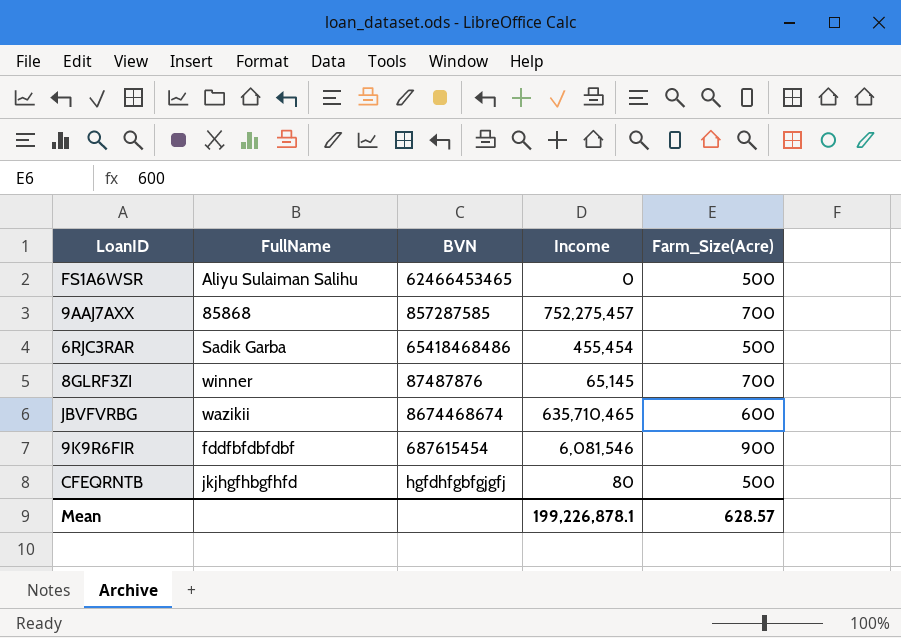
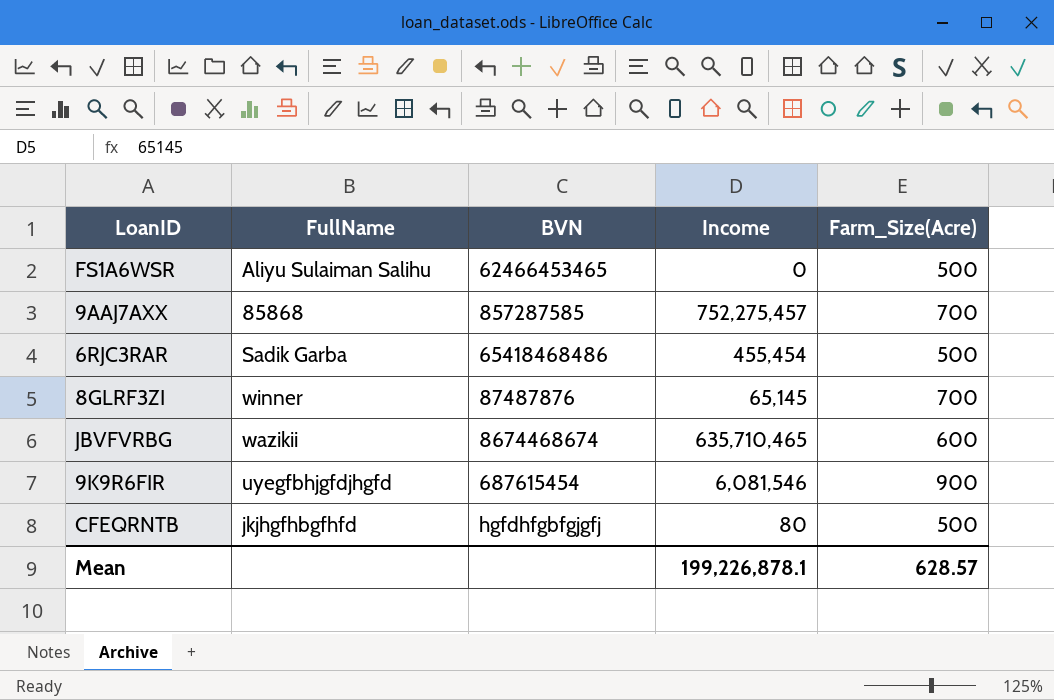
9K9R6FIR | FullName: fddfbfdbfdbf -> uyegfbhjgfdjhgfd

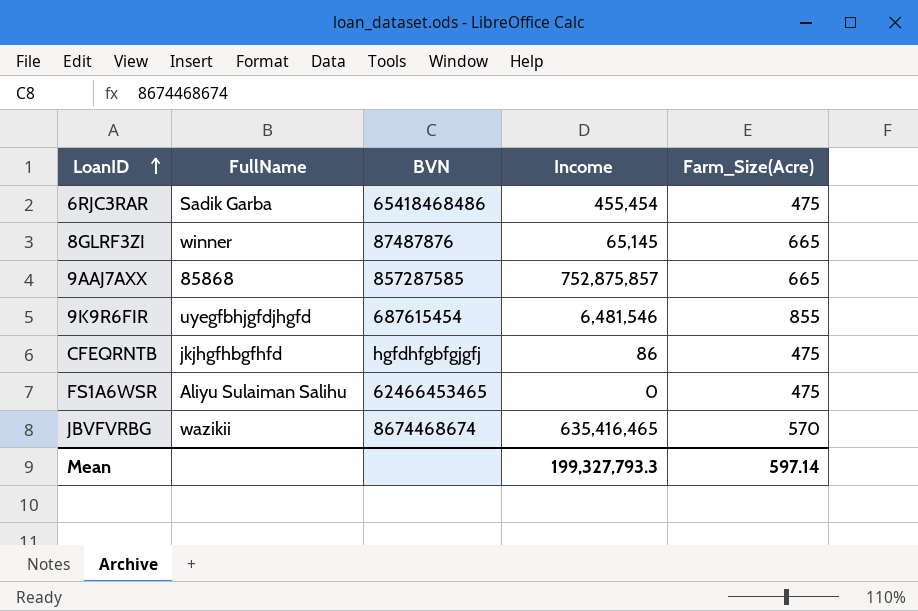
row order: none -> LoanID ascending
6RJC3RAR | Farm_Size(Acre): 500 -> 475
8GLRF3ZI | Farm_Size(Acre): 700 -> 665
9AAJ7AXX | Income: 752,275,457 -> 752,875,857
9AAJ7AXX | Farm_Size(Acre): 700 -> 665
9K9R6FIR | Income: 6,081,546 -> 6,481,546
9K9R6FIR | Farm_Size(Acre): 900 -> 855
CFEQRNTB | Income: 80 -> 86
CFEQRNTB | Farm_Size(Acre): 500 -> 475
FS1A6WSR | Farm_Size(Acre): 500 -> 475
JBVFVRBG | Income: 635,710,465 -> 635,416,465
JBVFVRBG | Farm_Size(Acre): 600 -> 570
Mean | Income: 199,226,878.1 -> 199,327,793.3
Mean | Farm_Size(Acre): 628.57 -> 597.14

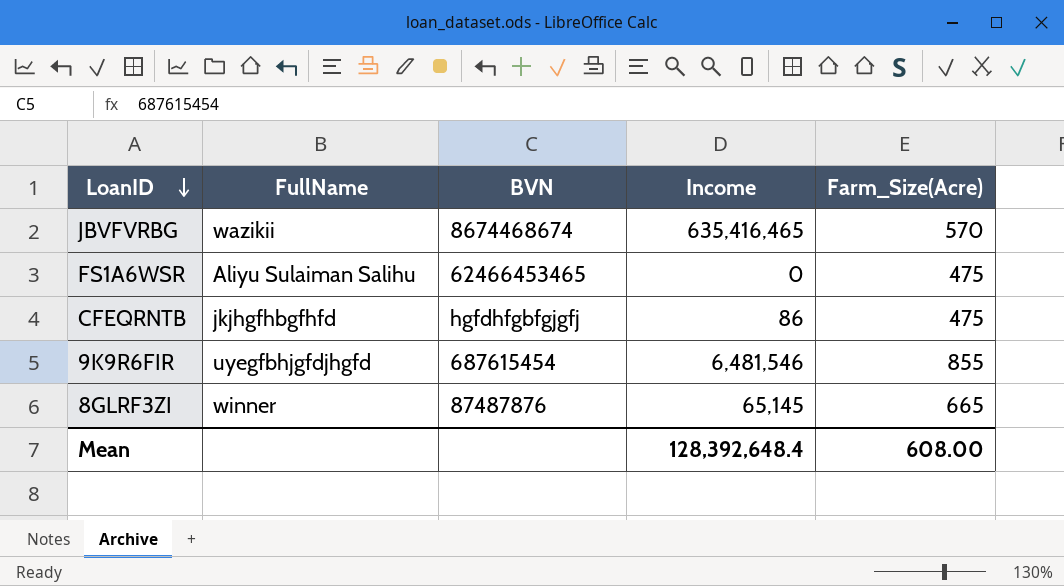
row order: LoanID ascending -> LoanID descending
row 6RJC3RAR: Sadik Garba | 65418468486 | 455,454 | 475 -> none
row 9AAJ7AXX: 85868 | 857287585 | 752,875,857 | 665 -> none
Mean | Income: 199,327,793.3 -> 128,392,648.4
Mean | Farm_Size(Acre): 597.14 -> 608.00

